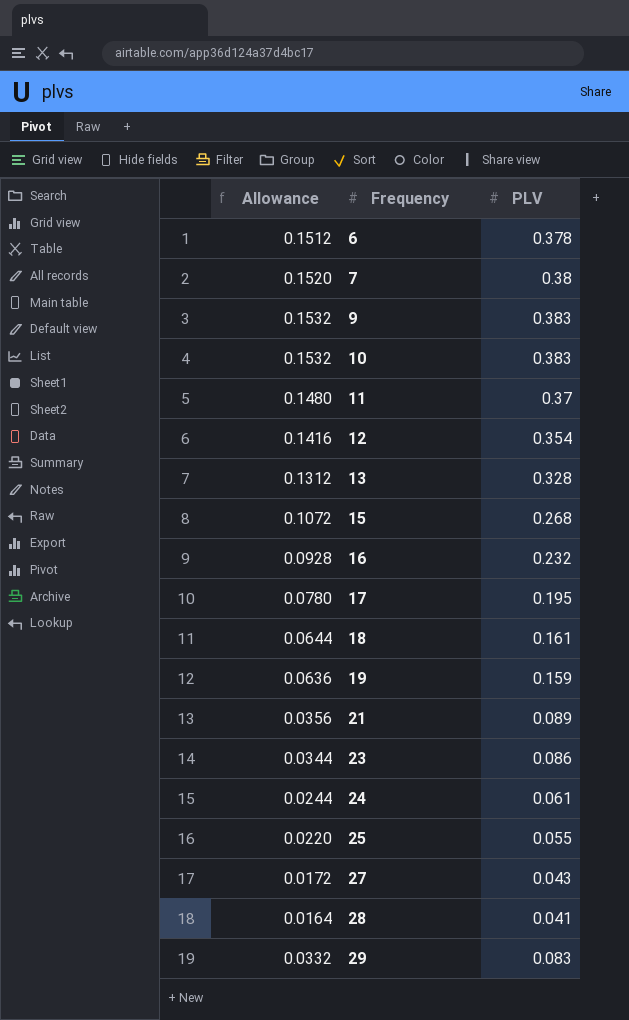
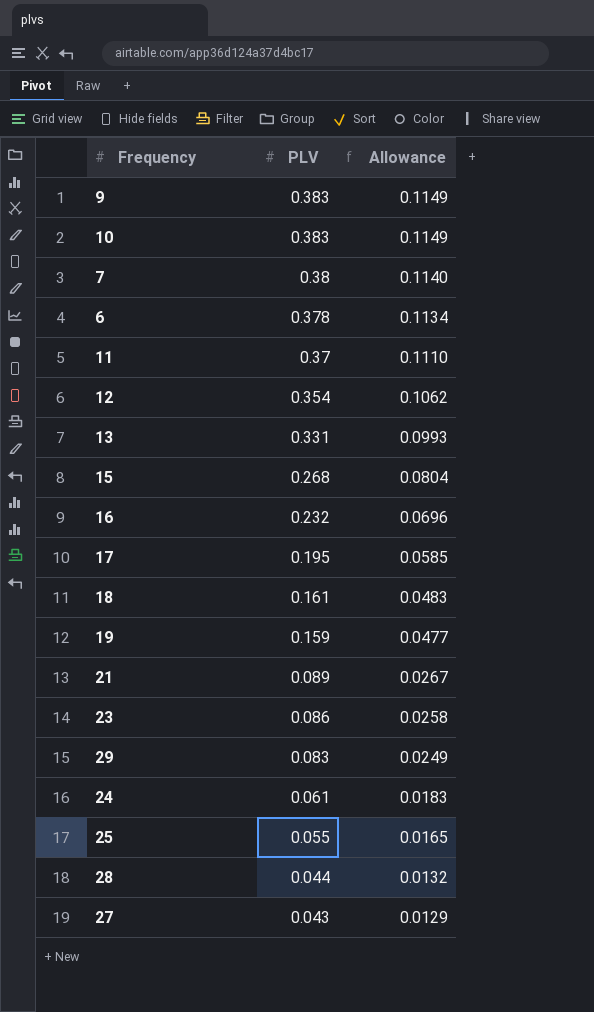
row order: Frequency ascending -> PLV descending
column Allowance | formula: [PLV] * 0.4 -> [PLV] * 0.3
column Allowance | position: 1 -> 3
13 | PLV: 0.328 -> 0.331
28 | PLV: 0.041 -> 0.044

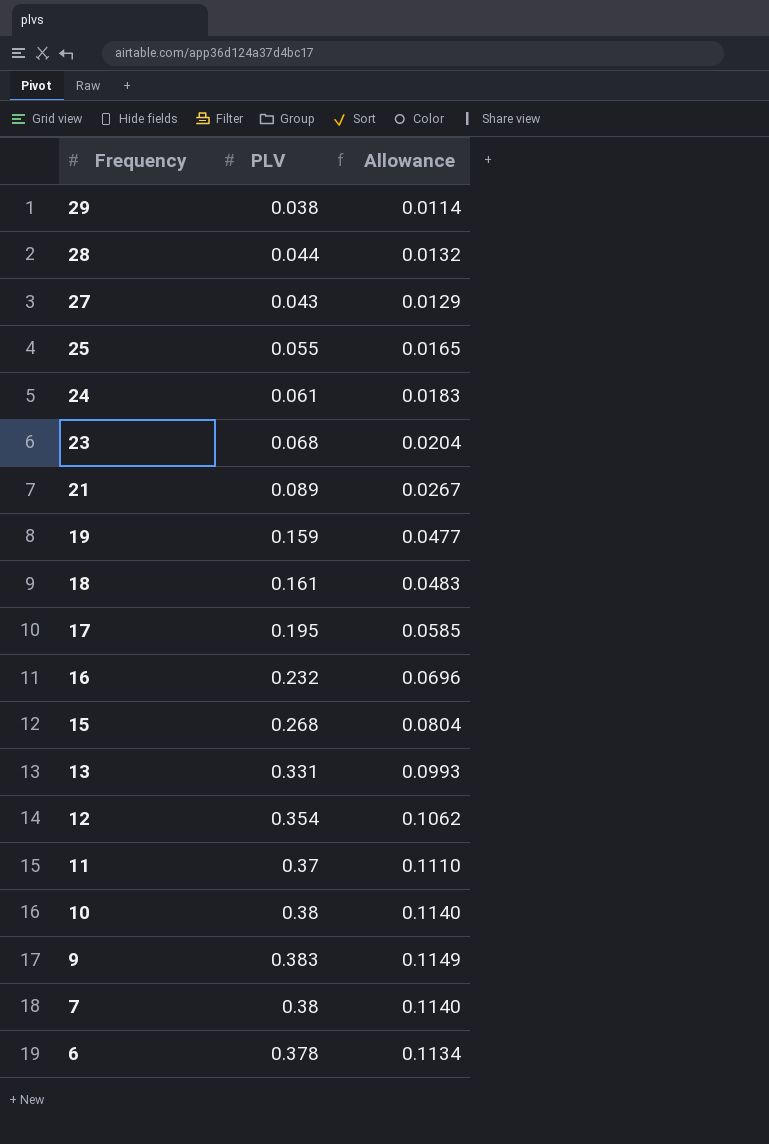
row order: PLV descending -> Frequency descending
29 | PLV: 0.083 -> 0.038
29 | Allowance: 0.0249 -> 0.0114
23 | PLV: 0.086 -> 0.068
23 | Allowance: 0.0258 -> 0.0204
10 | PLV: 0.383 -> 0.38
10 | Allowance: 0.1149 -> 0.1140

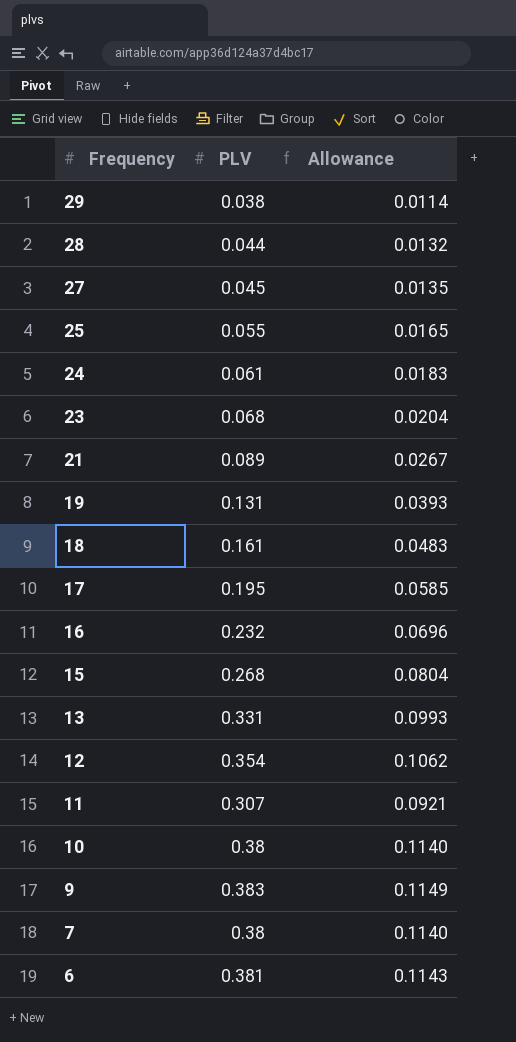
27 | PLV: 0.043 -> 0.045
27 | Allowance: 0.0129 -> 0.0135
19 | PLV: 0.159 -> 0.131
19 | Allowance: 0.0477 -> 0.0393
11 | PLV: 0.37 -> 0.307
11 | Allowance: 0.1110 -> 0.0921
6 | PLV: 0.378 -> 0.381
6 | Allowance: 0.1134 -> 0.1143

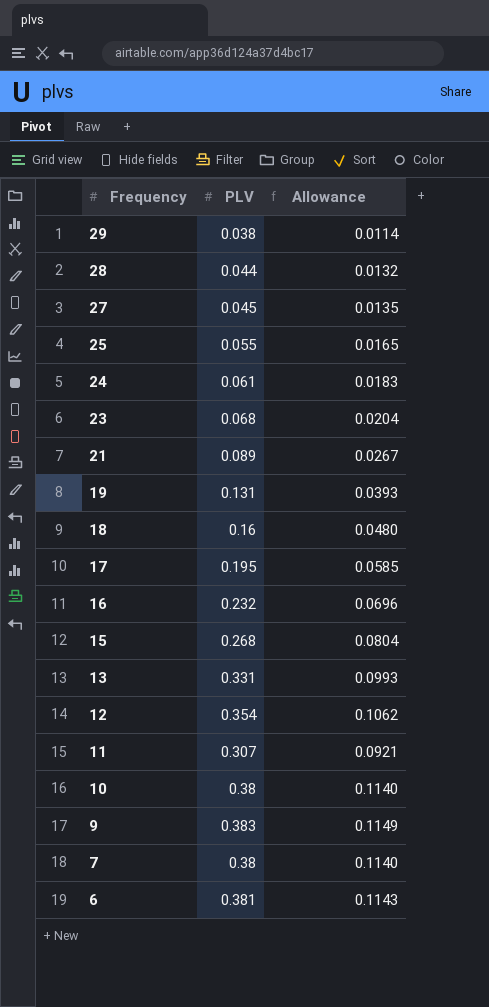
18 | PLV: 0.161 -> 0.16
18 | Allowance: 0.0483 -> 0.0480

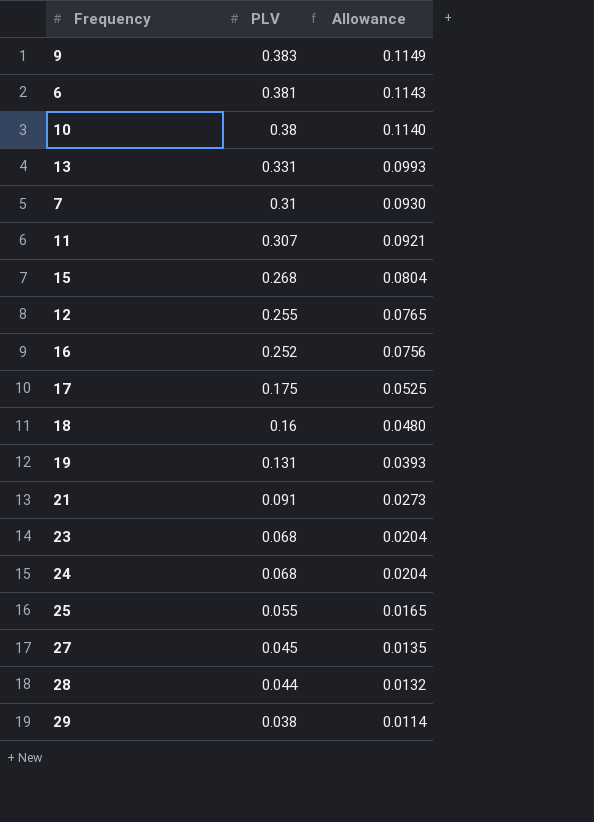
row order: Frequency descending -> PLV descending
7 | PLV: 0.38 -> 0.31
7 | Allowance: 0.1140 -> 0.0930
12 | PLV: 0.354 -> 0.255
12 | Allowance: 0.1062 -> 0.0765
16 | PLV: 0.232 -> 0.252
16 | Allowance: 0.0696 -> 0.0756
17 | PLV: 0.195 -> 0.175
17 | Allowance: 0.0585 -> 0.0525
21 | PLV: 0.089 -> 0.091
21 | Allowance: 0.0267 -> 0.0273
24 | PLV: 0.061 -> 0.068
24 | Allowance: 0.0183 -> 0.0204

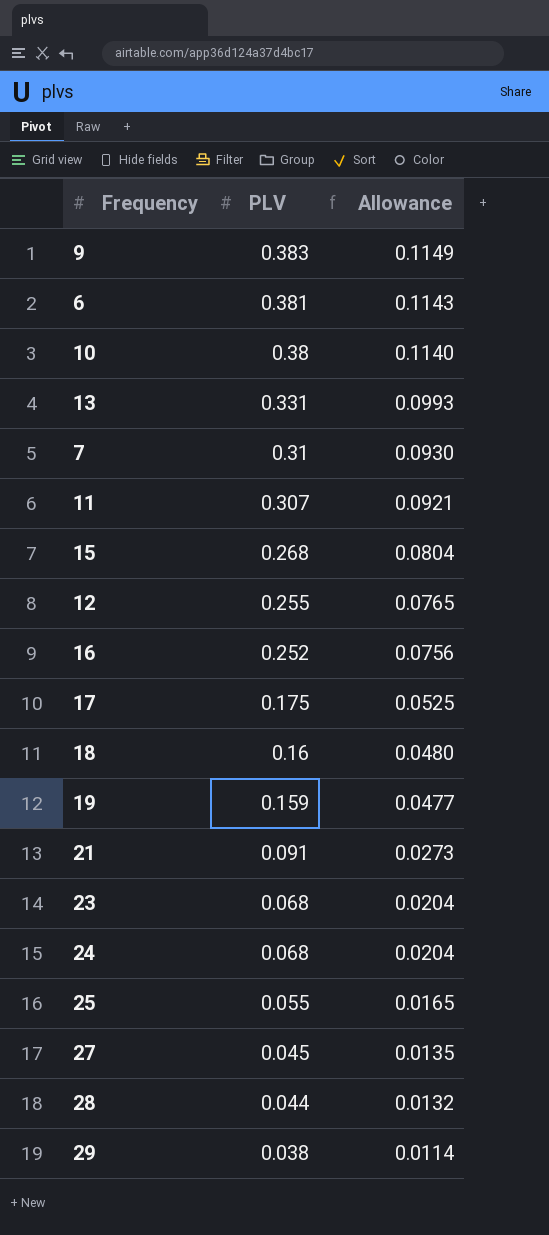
19 | PLV: 0.131 -> 0.159
19 | Allowance: 0.0393 -> 0.0477

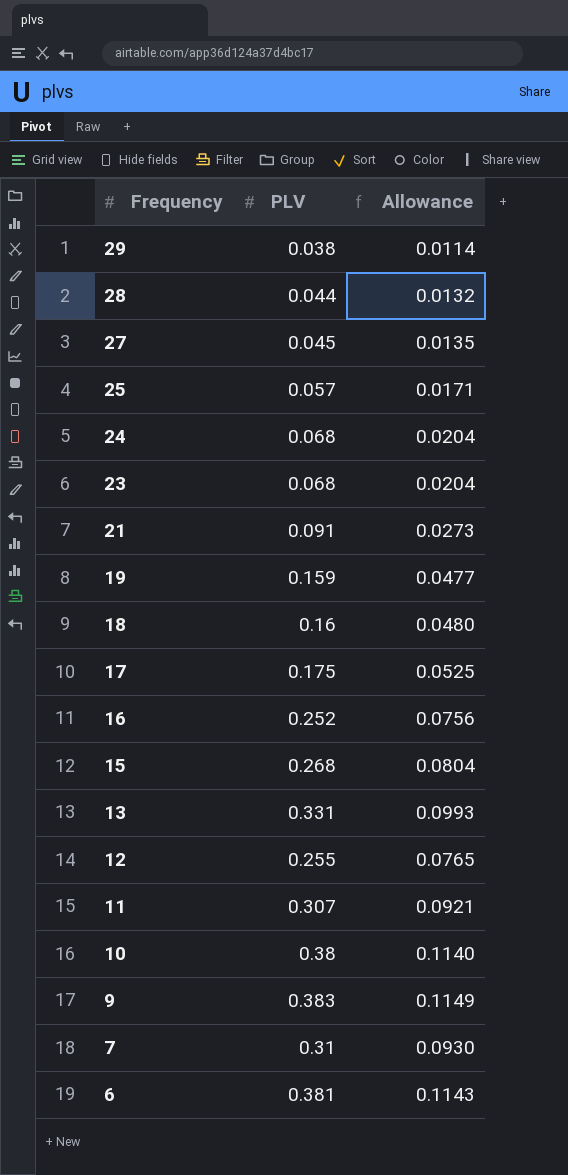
row order: PLV descending -> Frequency descending
25 | PLV: 0.055 -> 0.057
25 | Allowance: 0.0165 -> 0.0171

